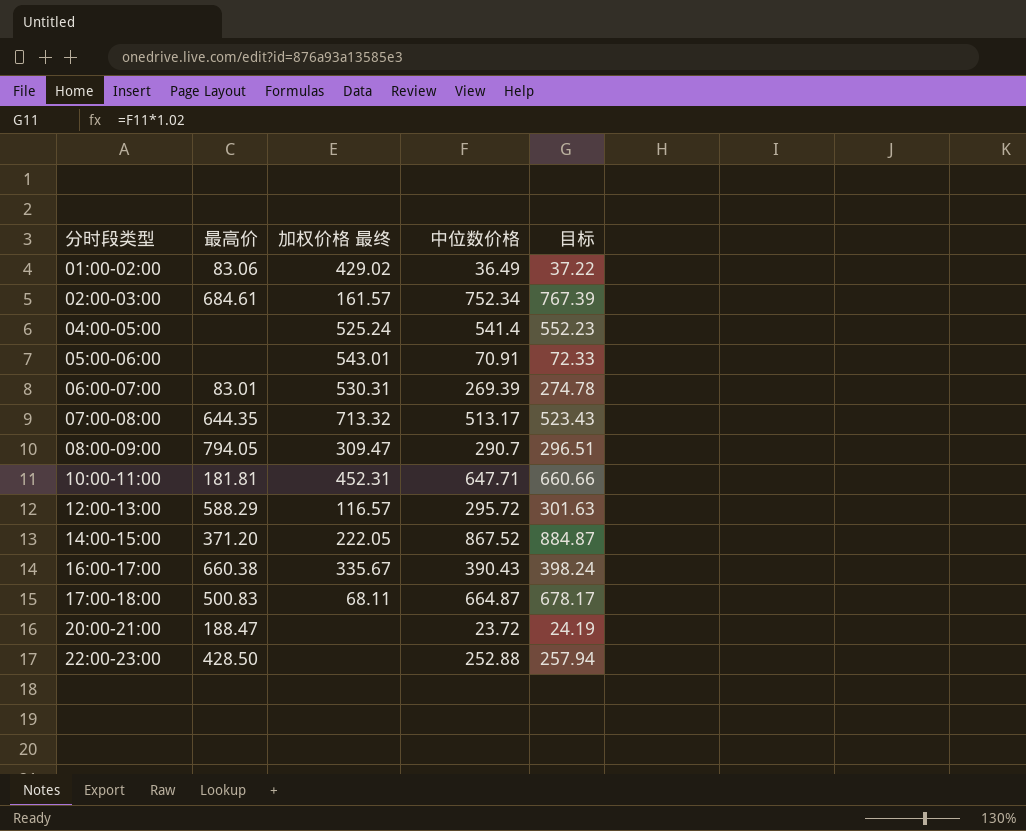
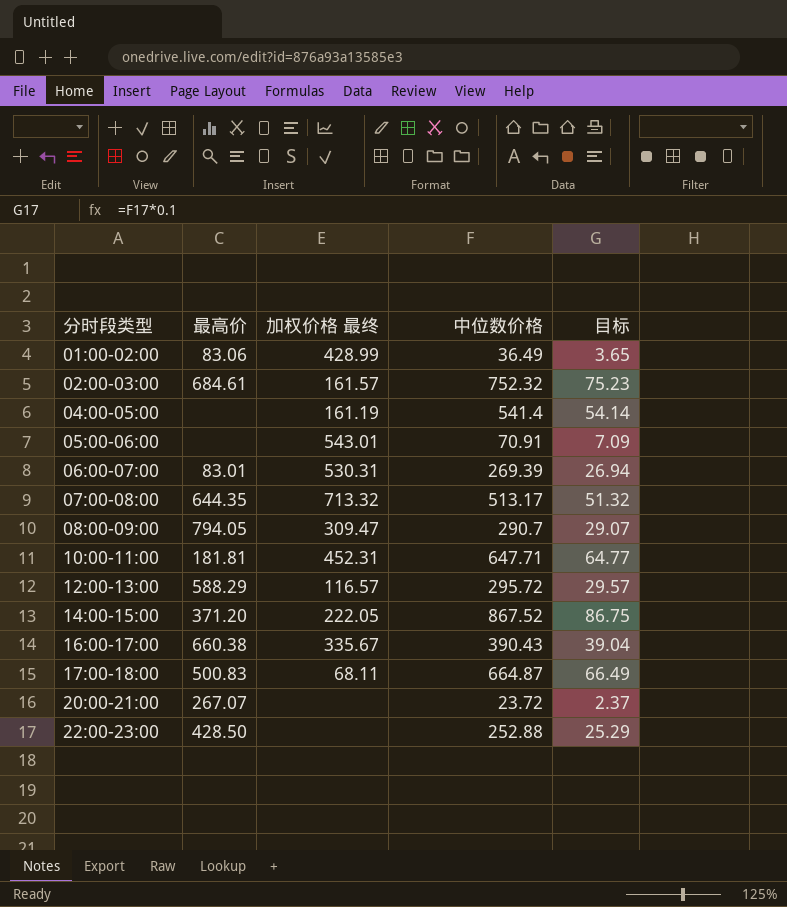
column 目标 | formula: [中位数价格] * 1.02 -> [中位数价格] * 0.1
01:00-02:00 | 加权价格 最终: 429.02 -> 428.99
02:00-03:00 | 中位数价格: 752.34 -> 752.32
04:00-05:00 | 加权价格 最终: 525.24 -> 161.19
20:00-21:00 | 最高价: 188.47 -> 267.07

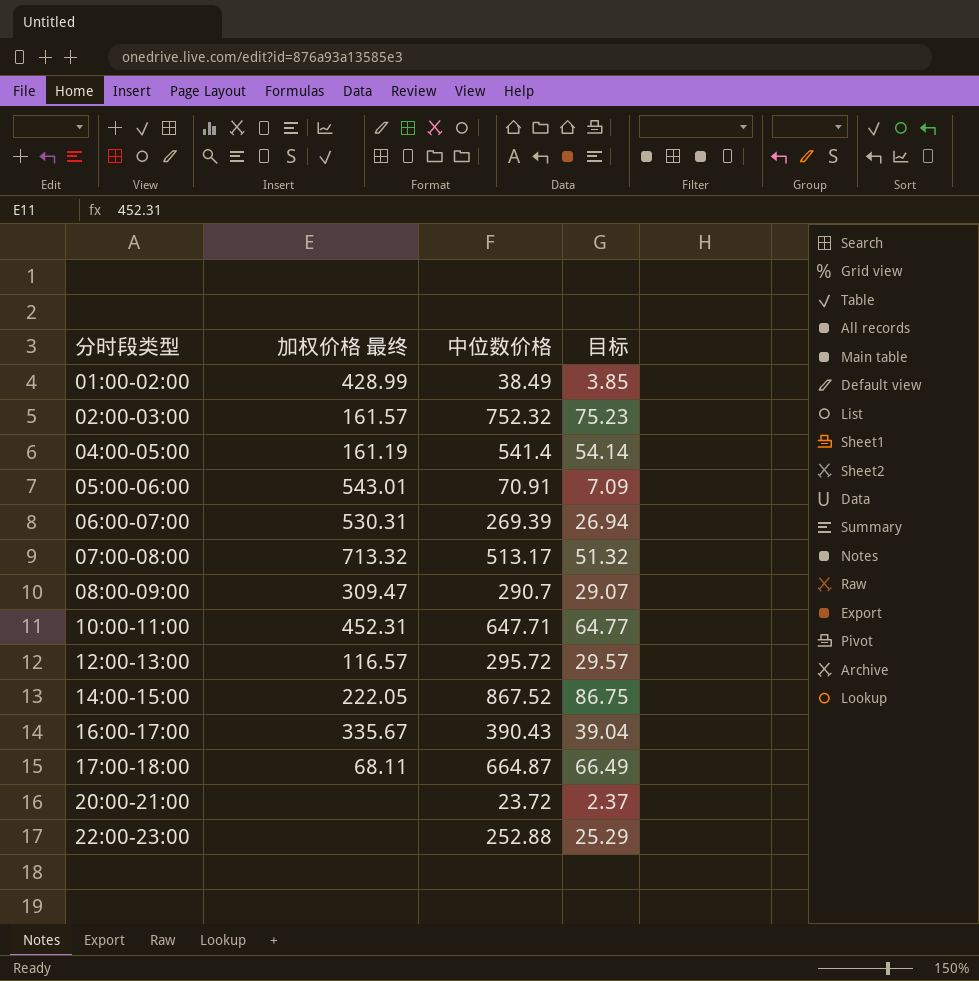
column 最高价 | position: 2 -> none
01:00-02:00 | 中位数价格: 36.49 -> 38.49
01:00-02:00 | 目标: 3.65 -> 3.85

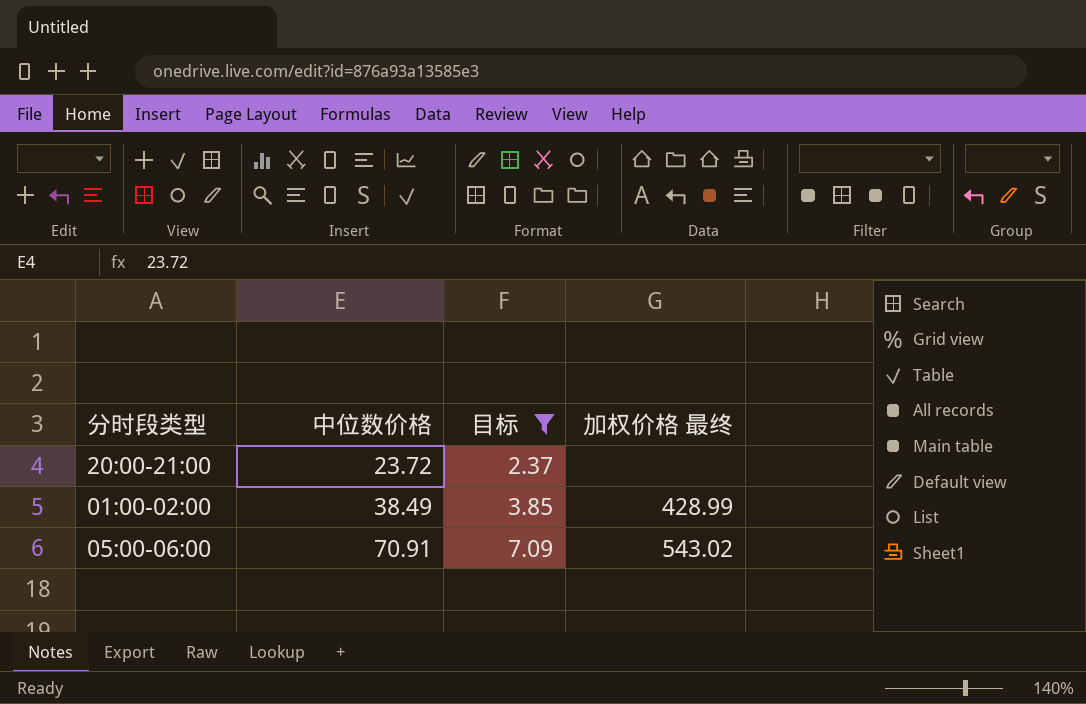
filter: none -> 目标 <= 7.09
row order: 分时段类型 ascending -> 中位数价格 ascending
column 加权价格 最终 | position: 2 -> 4
05:00-06:00 | 加权价格 最终: 543.01 -> 543.02

